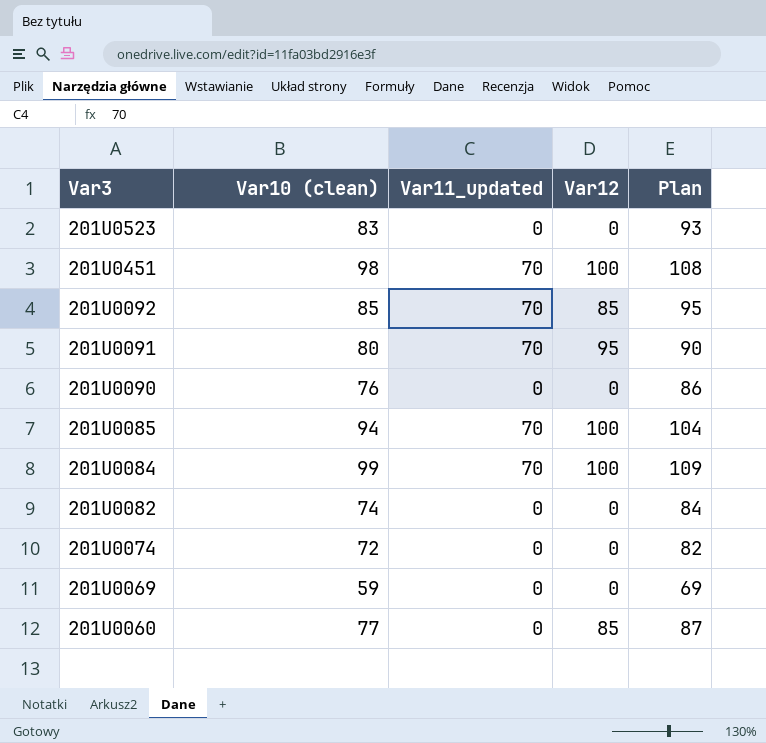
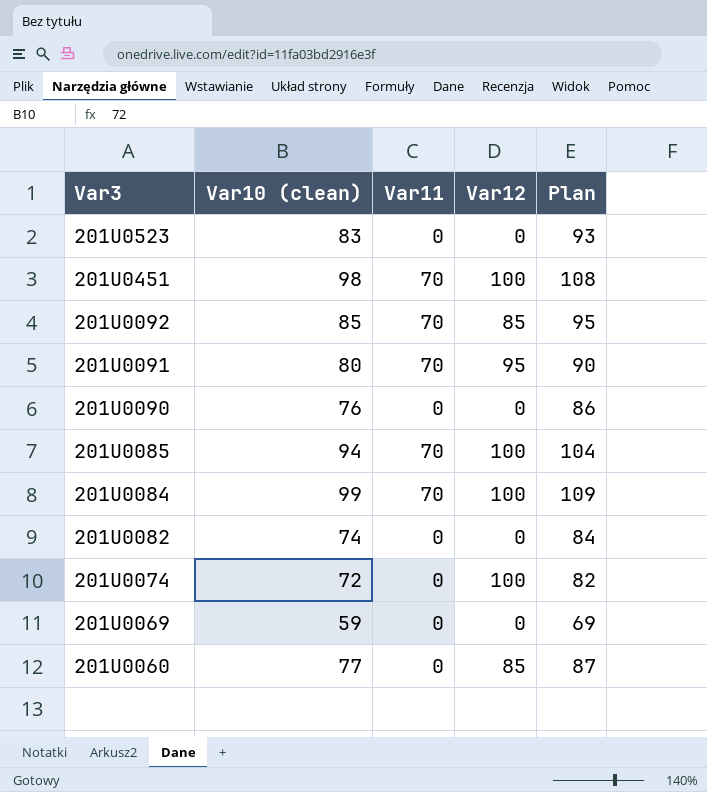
column name: Var11_updated -> Var11
201U0074 | Var12: 0 -> 100

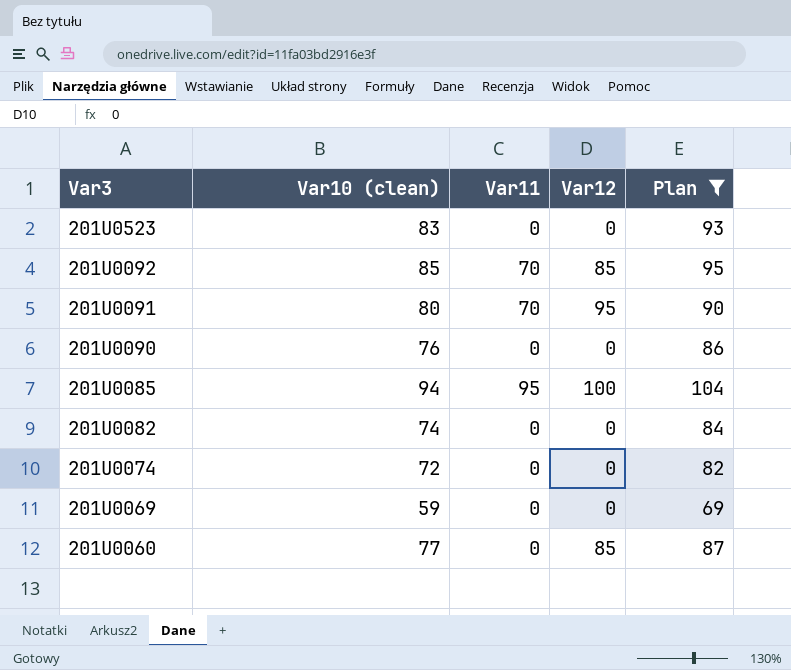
filter: none -> Plan <= 104
201U0085 | Var11: 70 -> 95
201U0074 | Var12: 100 -> 0

